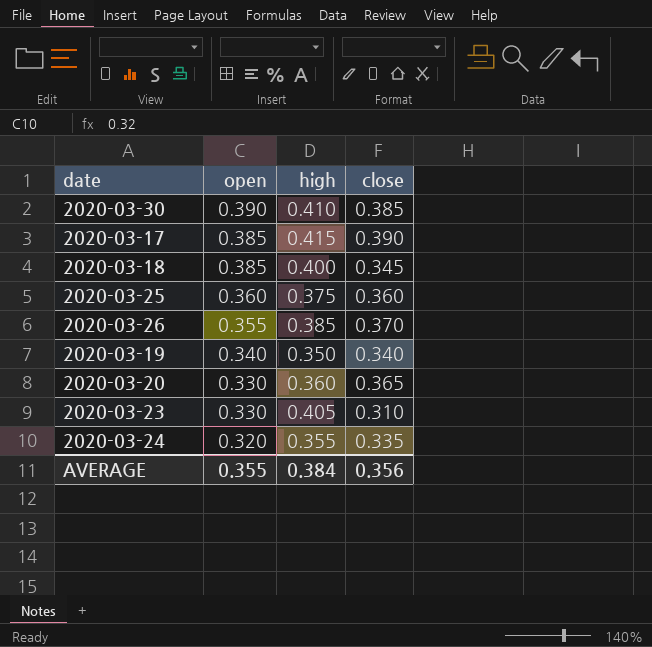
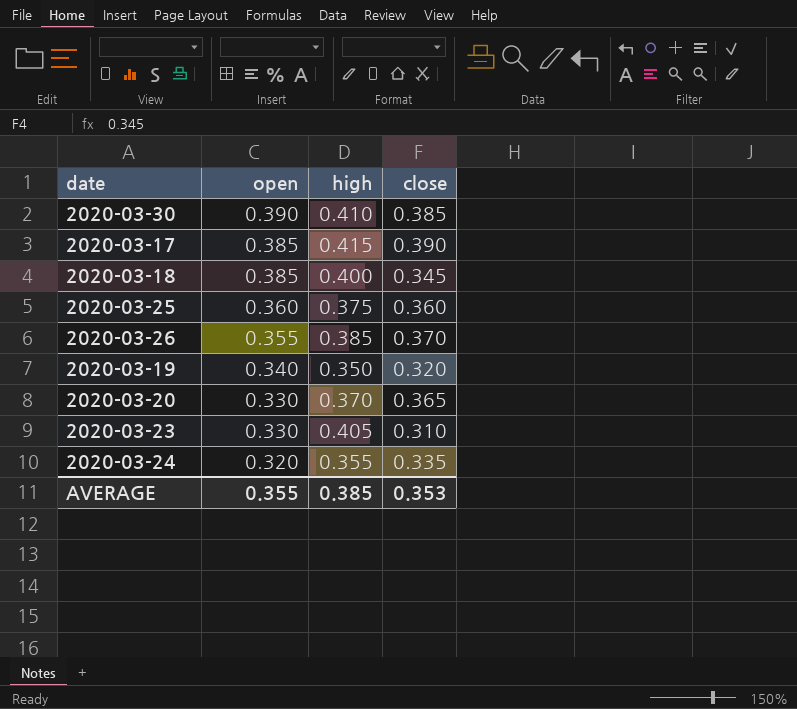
2020-03-19 | close: 0.340 -> 0.320
2020-03-20 | high: 0.360 -> 0.370
AVERAGE | high: 0.384 -> 0.385
AVERAGE | close: 0.356 -> 0.353

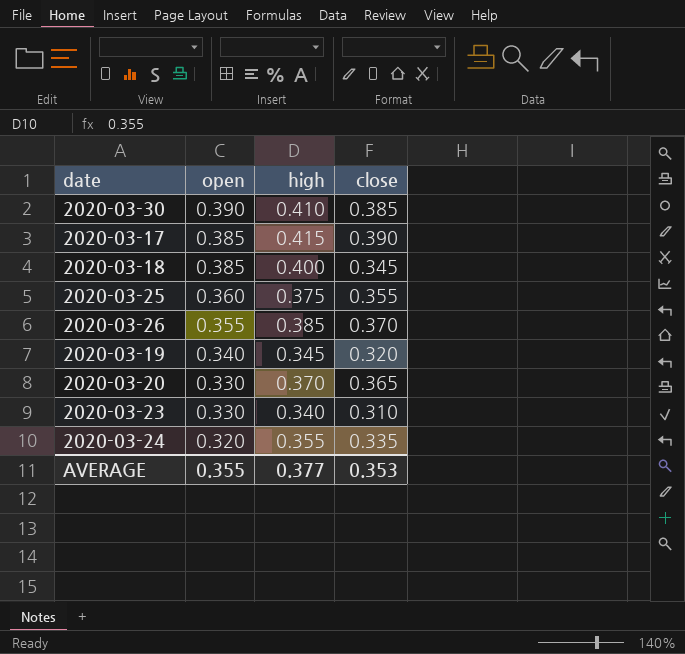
2020-03-25 | close: 0.360 -> 0.355
2020-03-19 | high: 0.350 -> 0.345
2020-03-23 | high: 0.405 -> 0.340
AVERAGE | high: 0.385 -> 0.377

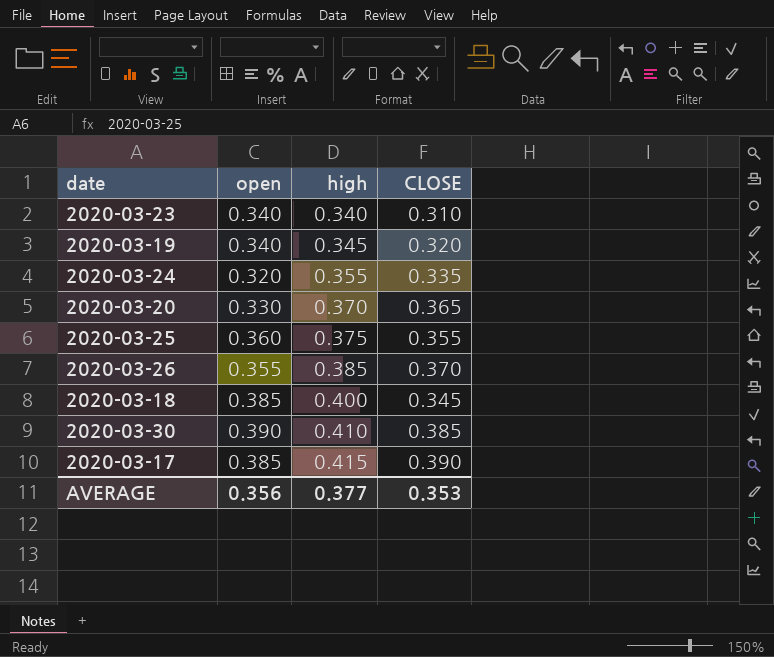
row order: open descending -> high ascending
column name: close -> CLOSE
2020-03-23 | open: 0.330 -> 0.340
AVERAGE | open: 0.355 -> 0.356

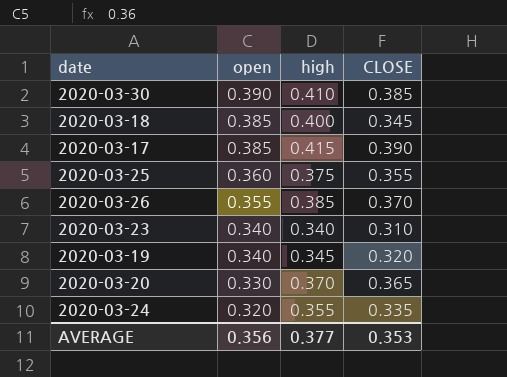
row order: high ascending -> open descending

